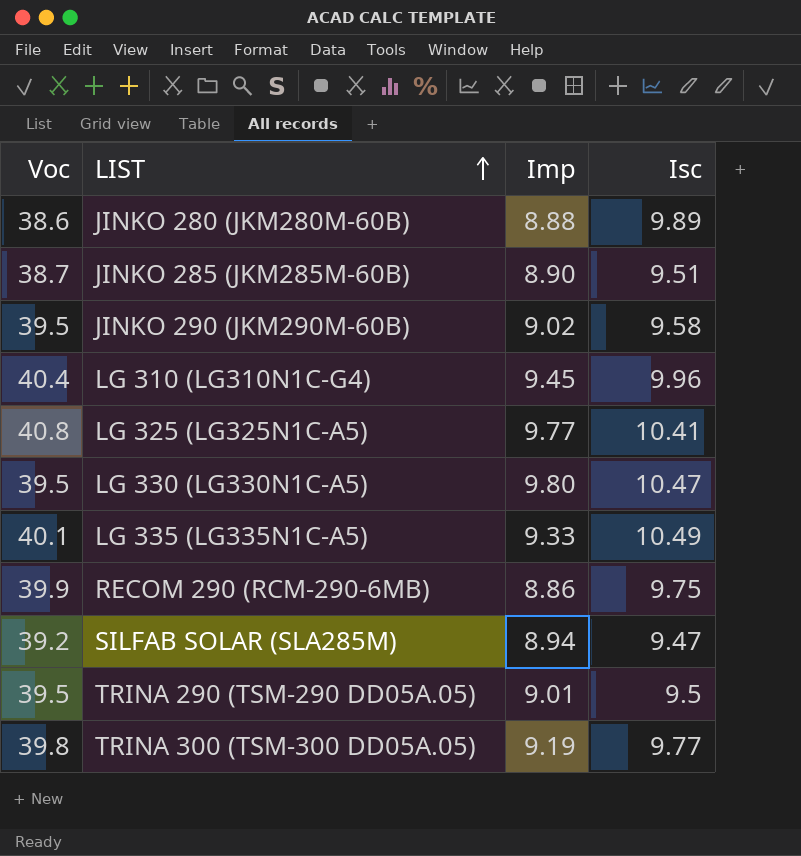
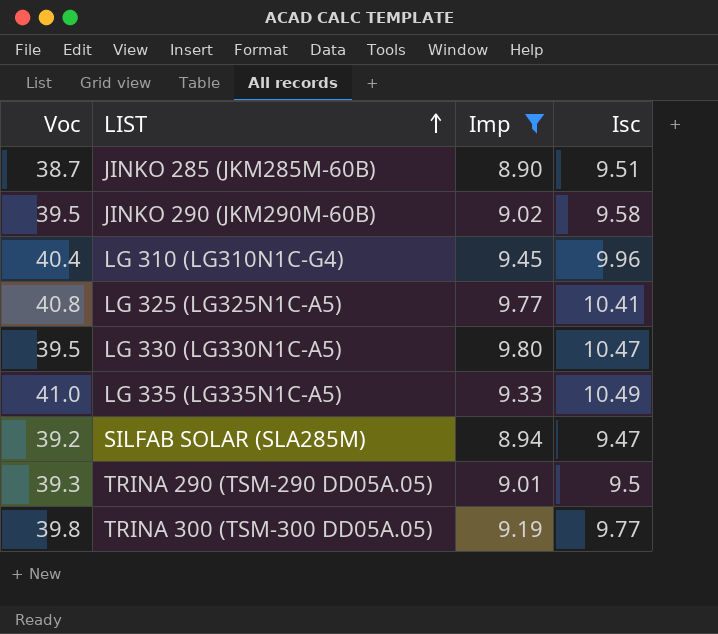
filter: none -> Imp >= 8.90
LG 335 (LG335N1C-A5) | Voc: 40.1 -> 41.0
TRINA 290 (TSM-290 DD05A.05) | Voc: 39.5 -> 39.3

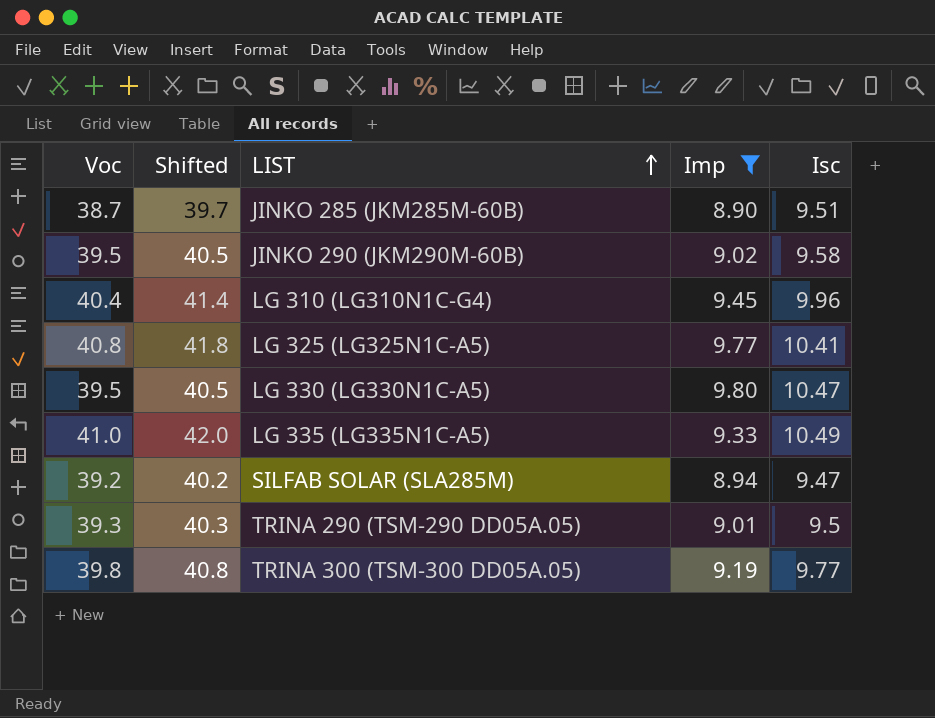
column Shifted | formula: none -> [Voc] + 1

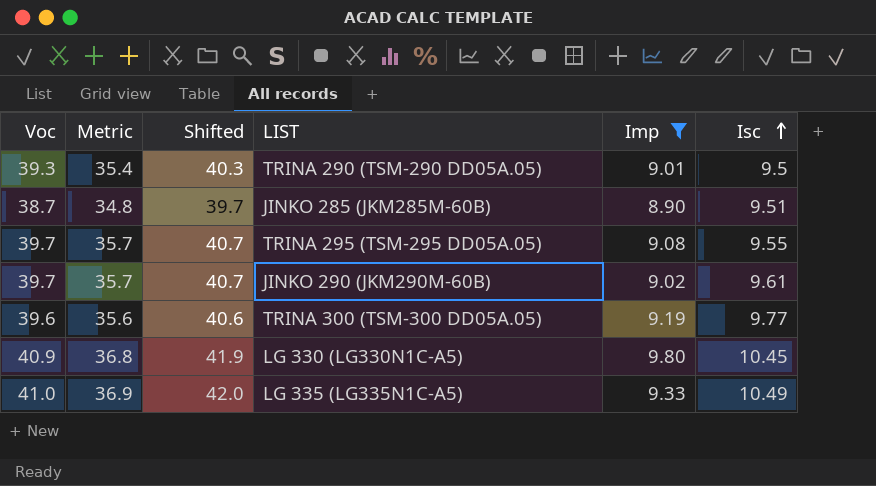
row order: LIST ascending -> Isc ascending
column Metric | formula: none -> [Voc] * 0.9
row LG 310 (LG310N1C-G4): 40.4 | 41.4 | 9.45 | 9.96 -> none
row LG 325 (LG325N1C-A5): 40.8 | 41.8 | 9.77 | 10.41 -> none
row SILFAB SOLAR (SLA285M): 39.2 | 40.2 | 8.94 | 9.47 -> none
row TRINA 295 (TSM-295 DD05A.05): none -> 39.7 | 35.7 | 40.7 | 9.08 | 9.55
JINKO 290 (JKM290M-60B) | Voc: 39.5 -> 39.7
JINKO 290 (JKM290M-60B) | Shifted: 40.5 -> 40.7
JINKO 290 (JKM290M-60B) | Isc: 9.58 -> 9.61
TRINA 300 (TSM-300 DD05A.05) | Voc: 39.8 -> 39.6
TRINA 300 (TSM-300 DD05A.05) | Shifted: 40.8 -> 40.6
LG 330 (LG330N1C-A5) | Voc: 39.5 -> 40.9
LG 330 (LG330N1C-A5) | Shifted: 40.5 -> 41.9
LG 330 (LG330N1C-A5) | Isc: 10.47 -> 10.45

